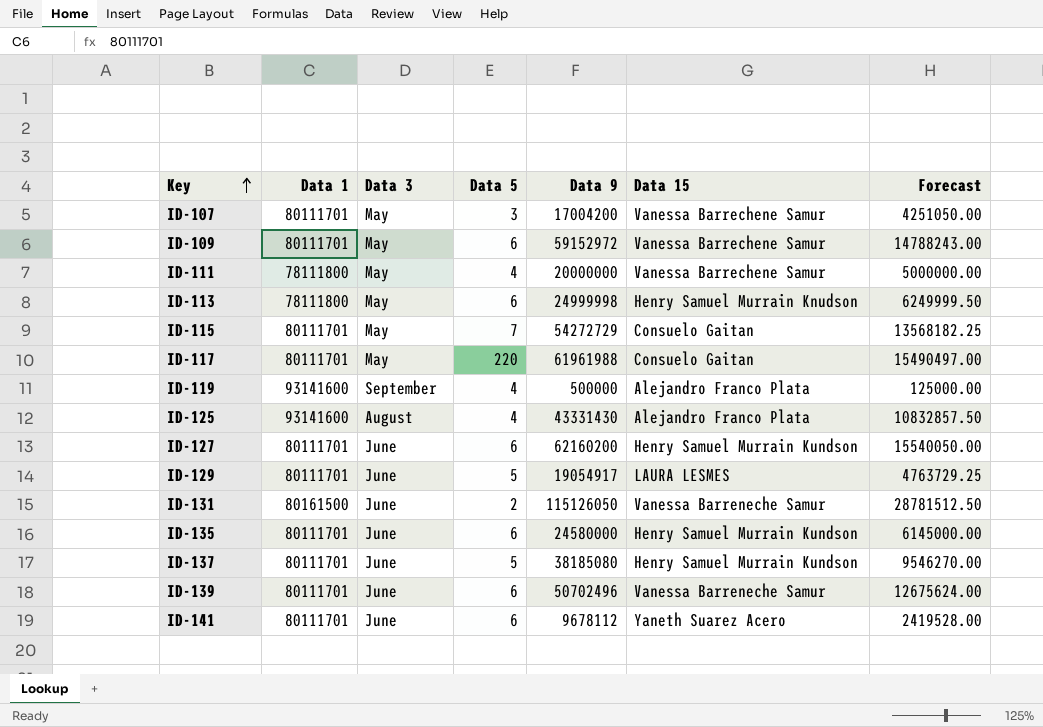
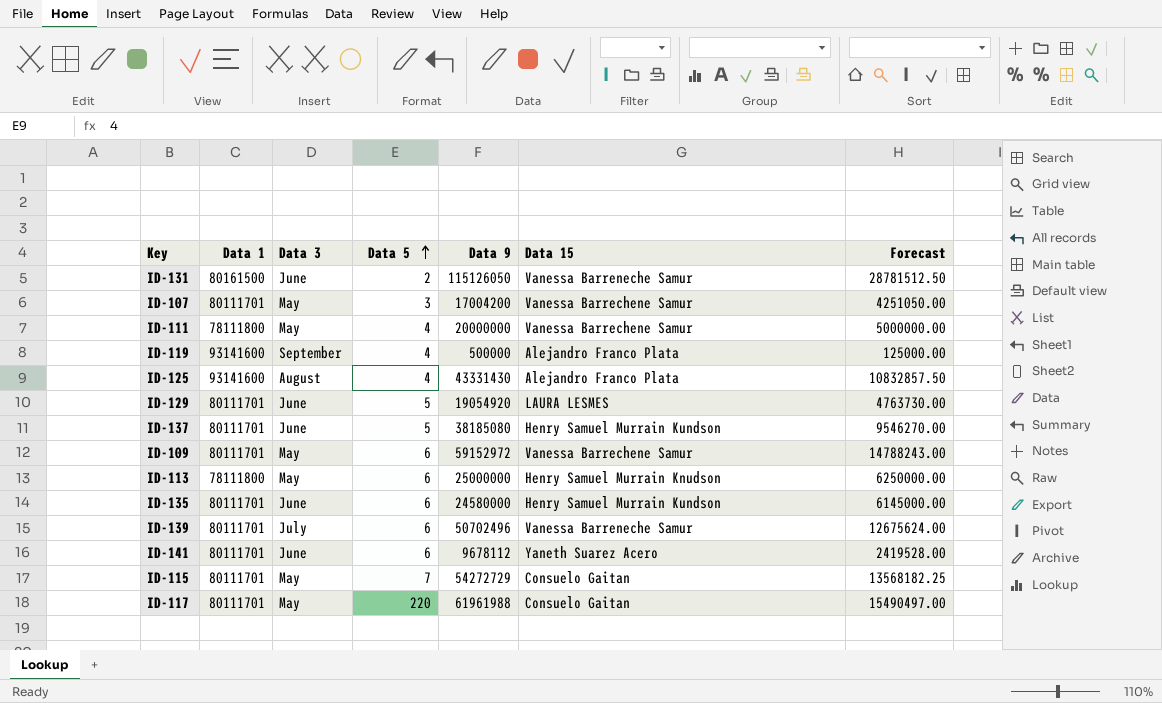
row order: Key ascending -> Data 5 ascending
row ID-127: 80111701 | June | 6 | 62160200 | Henry Samuel Murrain Kundson | 15540050.00 -> none
ID-129 | Data 9: 19054917 -> 19054920
ID-129 | Forecast: 4763729.25 -> 4763730.00
ID-113 | Data 9: 24999998 -> 25000000
ID-113 | Forecast: 6249999.50 -> 6250000.00
ID-139 | Data 3: June -> July

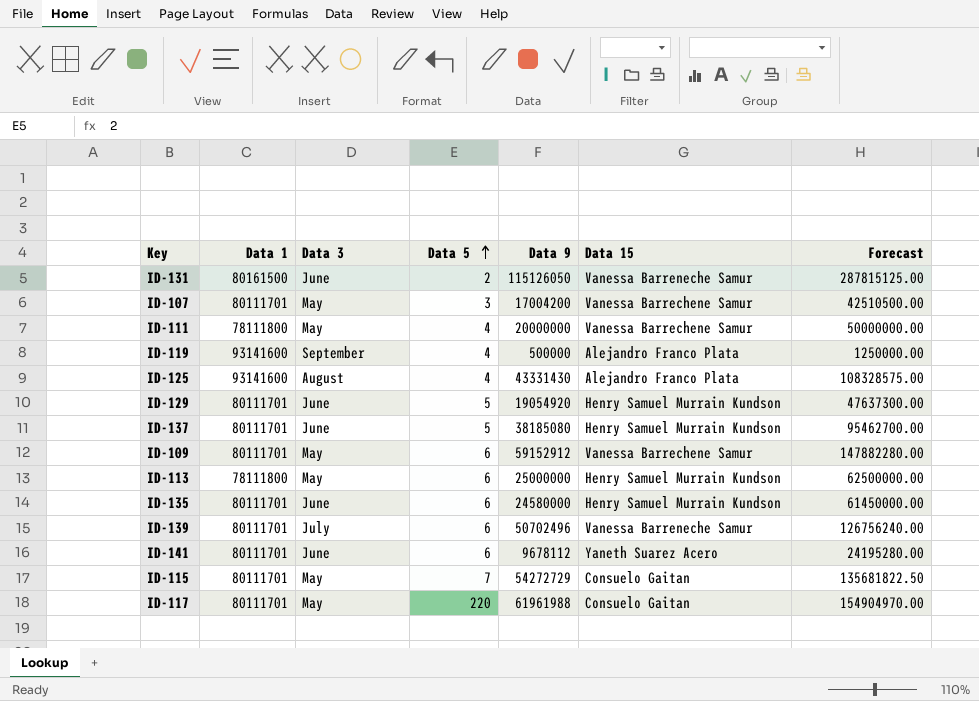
column Forecast | formula: [Data 9] * 0.25 -> [Data 9] * 2.5
ID-129 | Data 15: LAURA LESMES -> Henry Samuel Murrain Kundson
ID-109 | Data 9: 59152972 -> 59152912
ID-113 | Data 15: Henry Samuel Murrain Knudson -> Henry Samuel Murrain Kundson

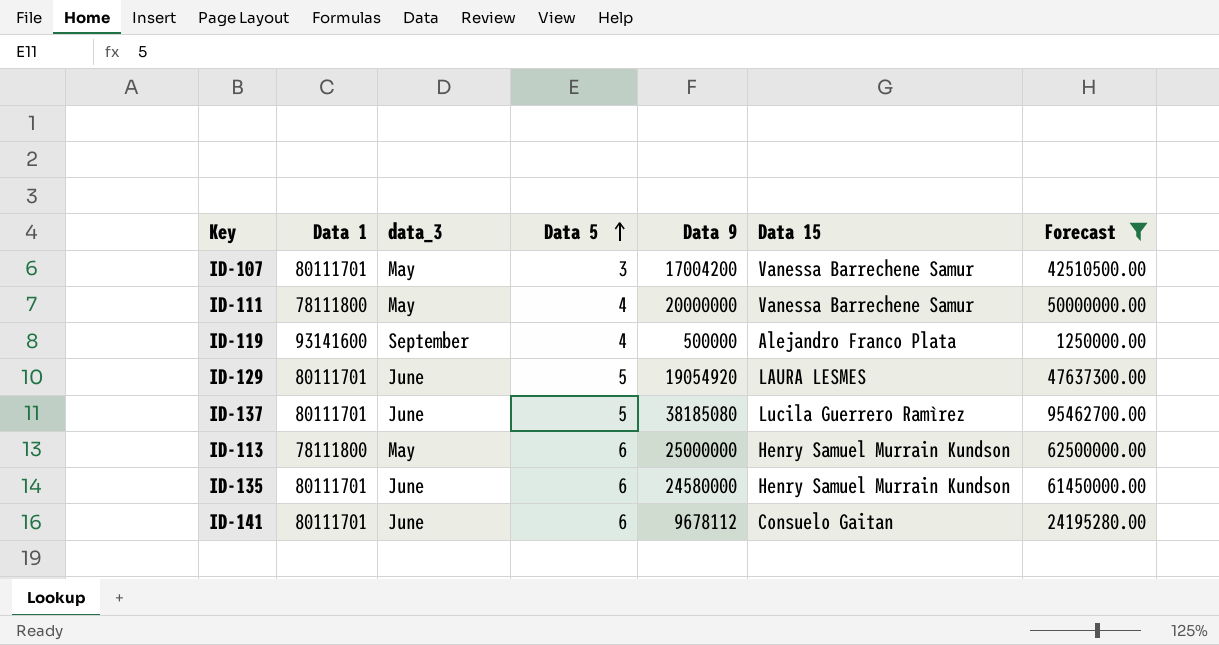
filter: none -> Forecast <= 95462700.00
column name: Data 3 -> data_3
ID-129 | Data 15: Henry Samuel Murrain Kundson -> LAURA LESMES
ID-137 | Data 15: Henry Samuel Murrain Kundson -> Lucila Guerrero Ramìrez
ID-141 | Data 15: Yaneth Suarez Acero -> Consuelo Gaitan

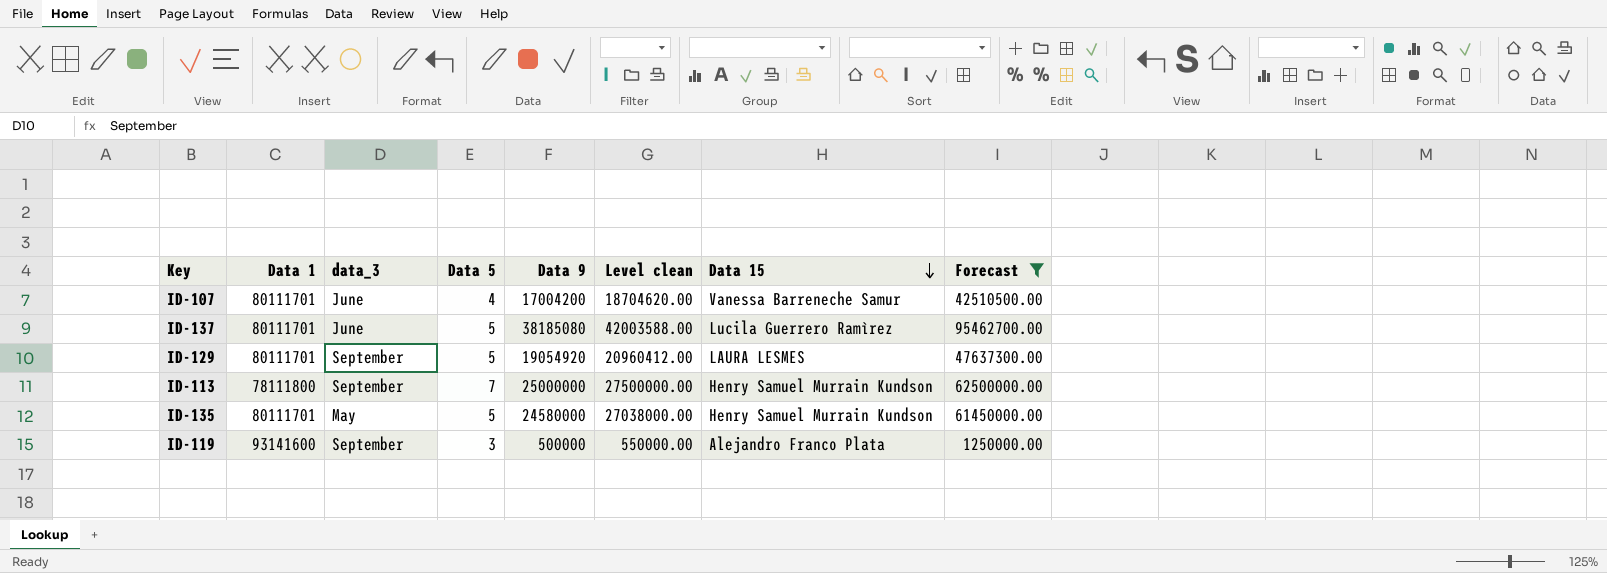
row order: Data 5 ascending -> Data 15 descending
column Level clean | formula: none -> [Data 9] * 1.1
row ID-111: 78111800 | May | 4 | 20000000 | Vanessa Barrechene Samur | 50000000.00 -> none
row ID-141: 80111701 | June | 6 | 9678112 | Consuelo Gaitan | 24195280.00 -> none
ID-107 | data_3: May -> June
ID-107 | Data 5: 3 -> 4
ID-107 | Data 15: Vanessa Barrechene Samur -> Vanessa Barreneche Samur
ID-129 | data_3: June -> September
ID-113 | data_3: May -> September
ID-113 | Data 5: 6 -> 7
ID-135 | data_3: June -> May
ID-135 | Data 5: 6 -> 5
ID-119 | Data 5: 4 -> 3

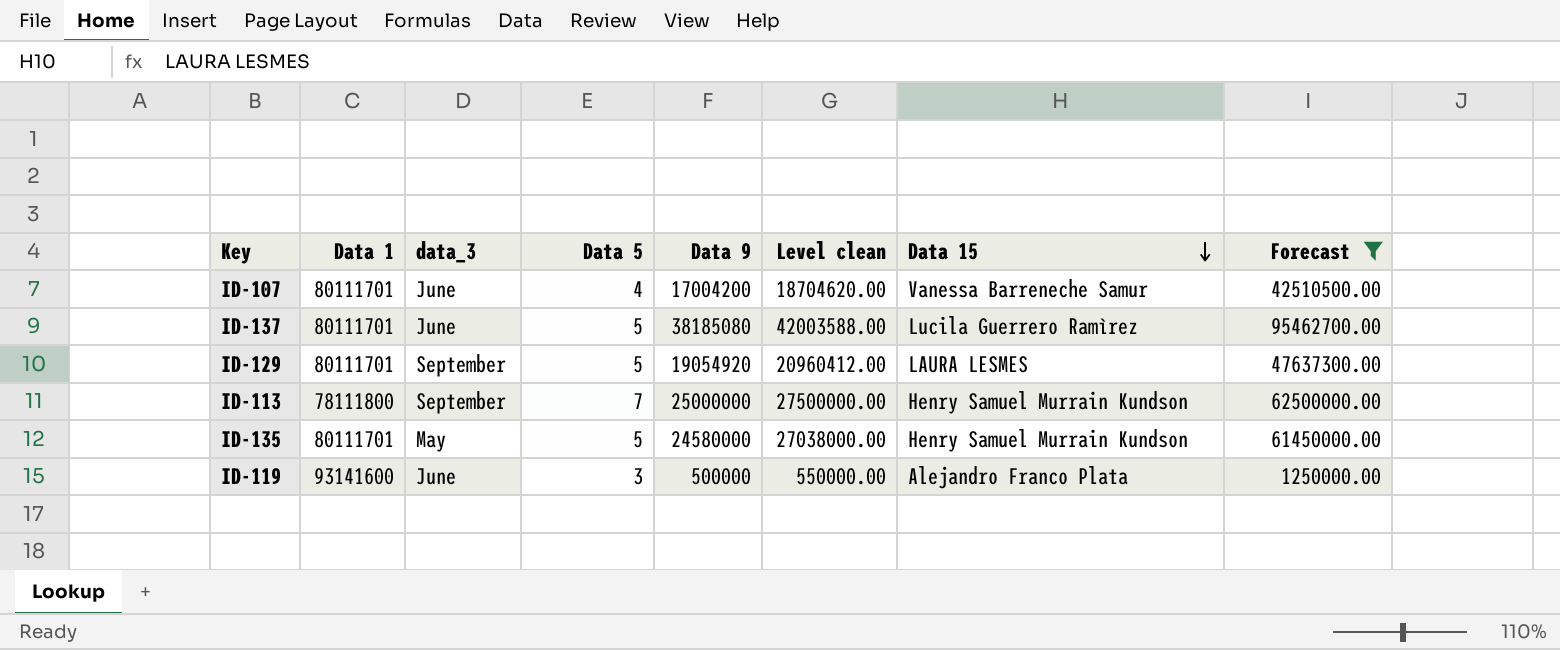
ID-119 | data_3: September -> June

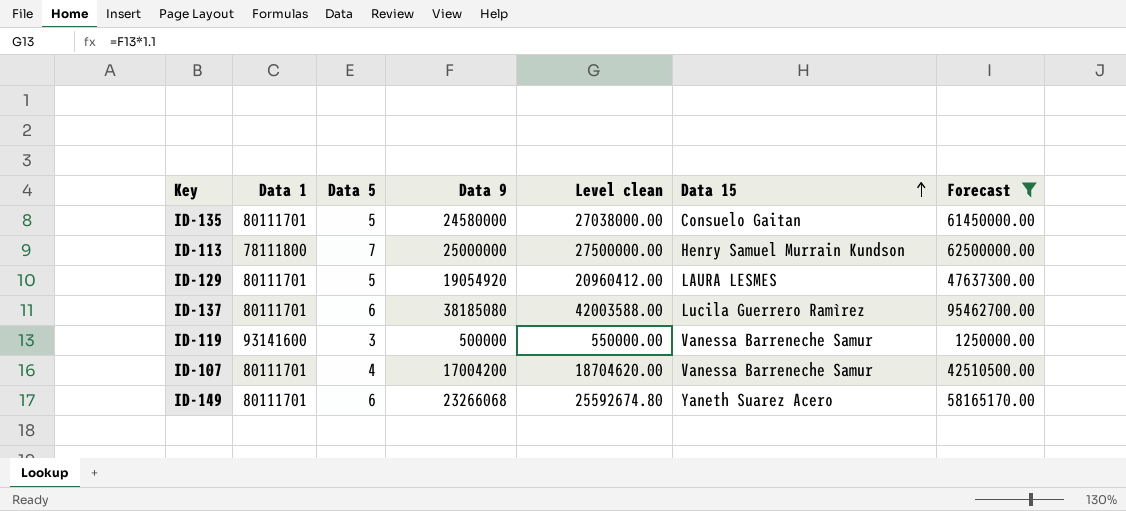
row order: Data 15 descending -> Data 15 ascending
column data_3 | position: 3 -> none
ID-135 | Data 15: Henry Samuel Murrain Kundson -> Consuelo Gaitan
ID-137 | Data 5: 5 -> 6
ID-119 | Data 15: Alejandro Franco Plata -> Vanessa Barreneche Samur
row ID-149: none -> 80111701 | 6 | 23266068 | 25592674.80 | Yaneth Suarez Acero | 58165170.00

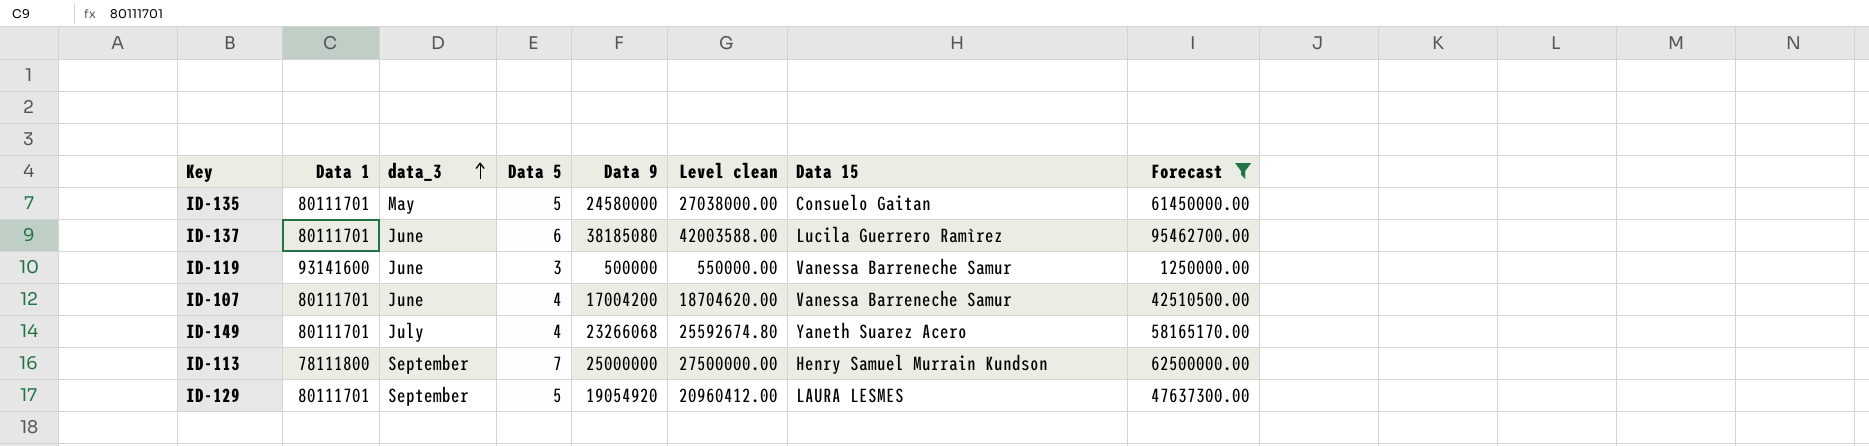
row order: Data 15 ascending -> data_3 ascending
column data_3 | position: none -> 3
ID-149 | Data 5: 6 -> 4

